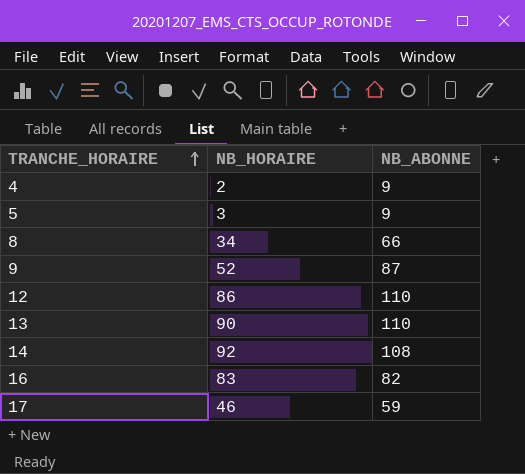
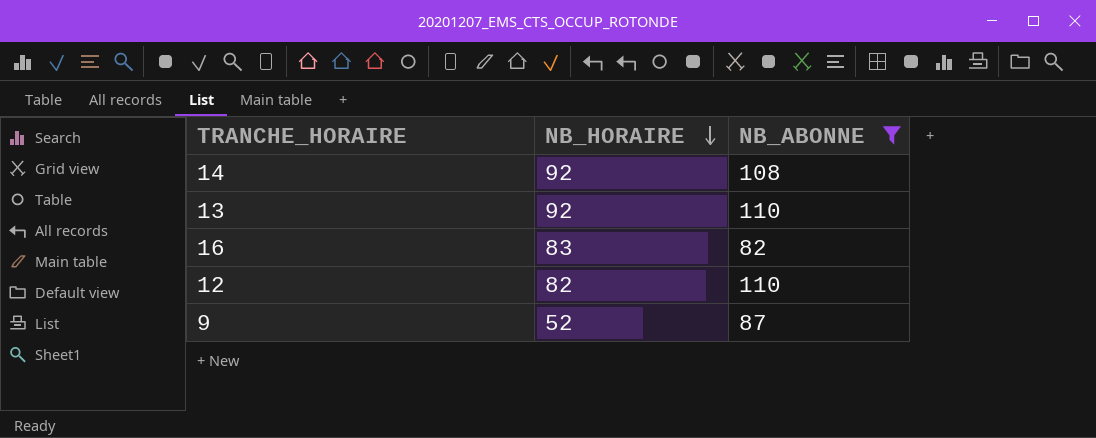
filter: none -> NB_ABONNE >= 82
row order: TRANCHE_HORAIRE ascending -> NB_HORAIRE descending
13 | NB_HORAIRE: 90 -> 92
12 | NB_HORAIRE: 86 -> 82

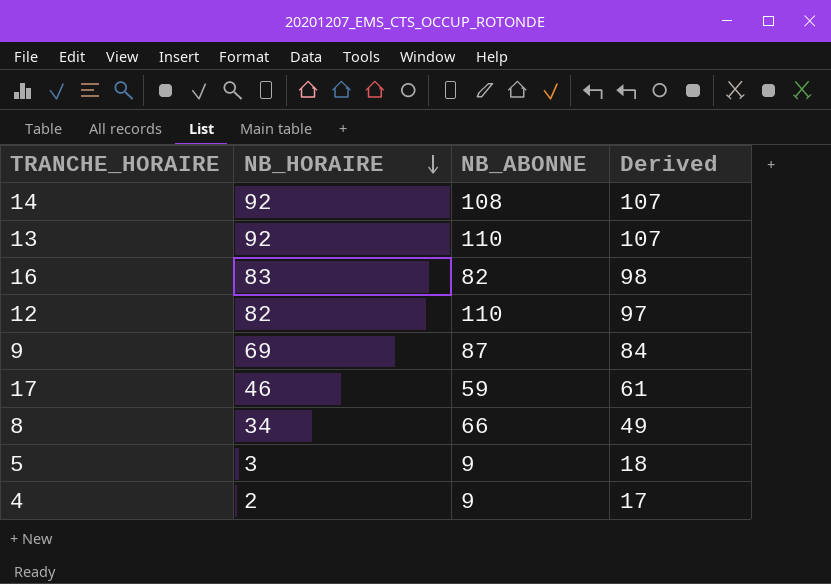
filter: NB_ABONNE >= 82 -> none
column Derived | formula: none -> [NB_HORAIRE] + 15
9 | NB_HORAIRE: 52 -> 69

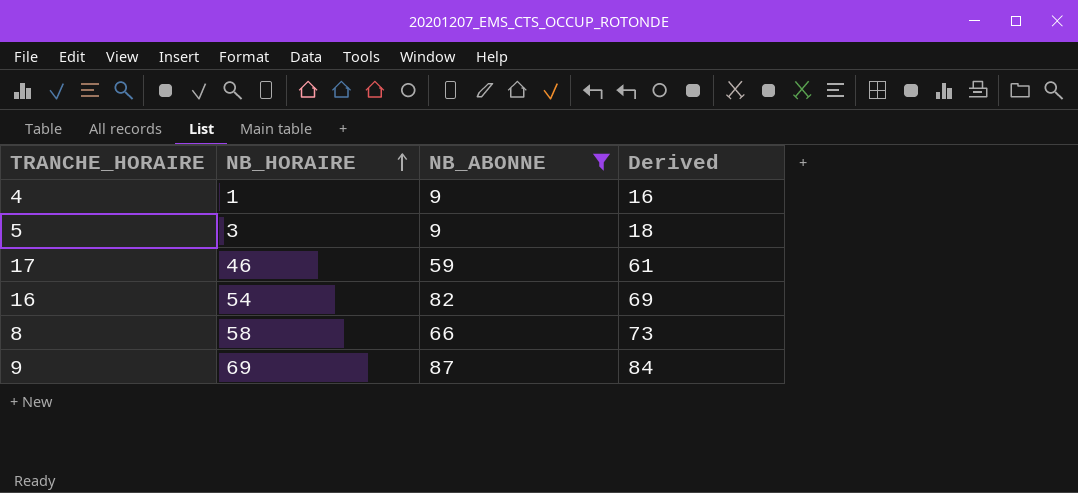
filter: none -> NB_ABONNE <= 87
row order: NB_HORAIRE descending -> NB_HORAIRE ascending
4 | NB_HORAIRE: 2 -> 1
4 | Derived: 17 -> 16
16 | NB_HORAIRE: 83 -> 54
16 | Derived: 98 -> 69
8 | NB_HORAIRE: 34 -> 58
8 | Derived: 49 -> 73

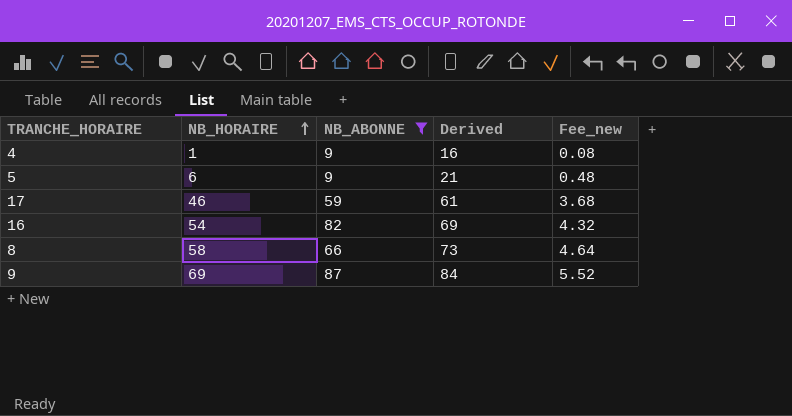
column Fee_new | formula: none -> [NB_HORAIRE] * 0.08
5 | NB_HORAIRE: 3 -> 6
5 | Derived: 18 -> 21

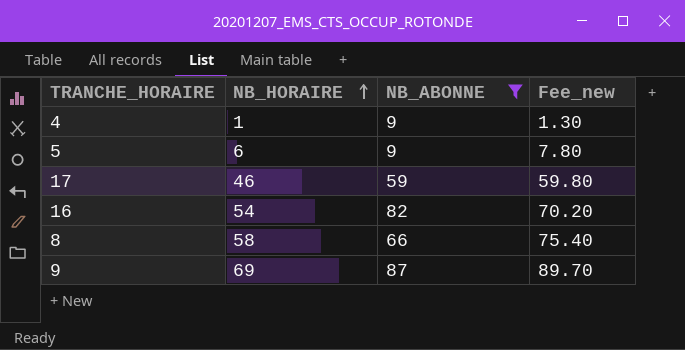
column Derived | formula: [NB_HORAIRE] + 15 -> none
column Fee_new | formula: [NB_HORAIRE] * 0.08 -> [NB_HORAIRE] * 1.3

